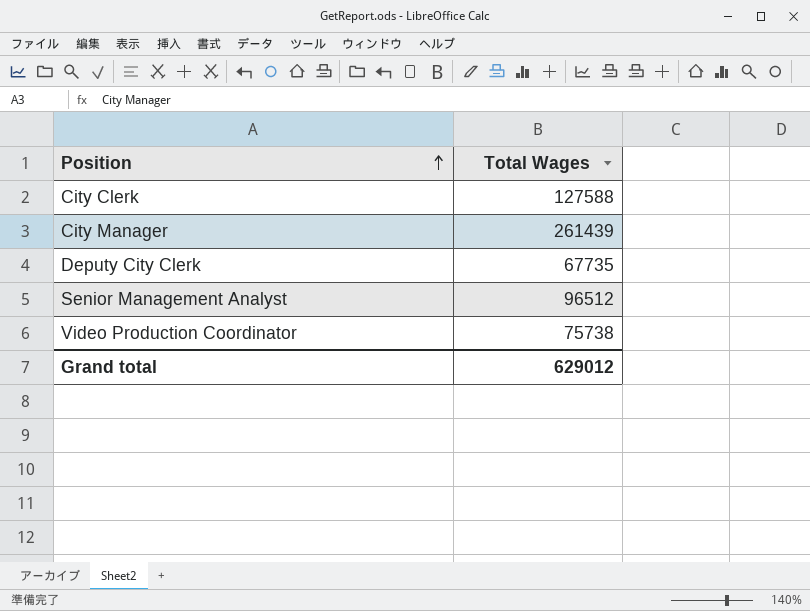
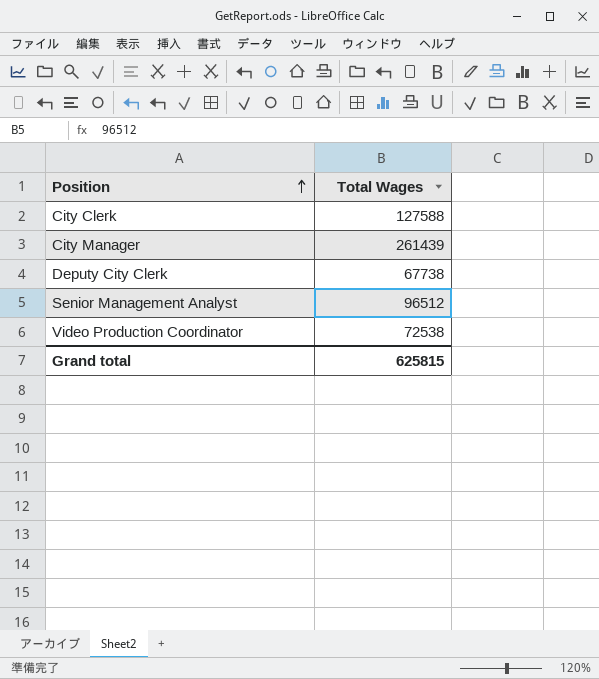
Deputy City Clerk | Total Wages: 67735 -> 67738
Video Production Coordinator | Total Wages: 75738 -> 72538
Grand total | Total Wages: 629012 -> 625815

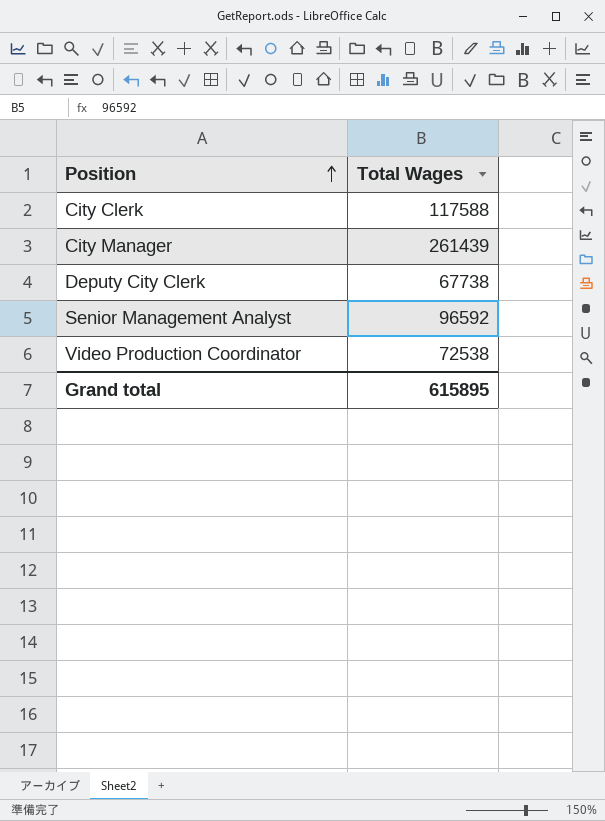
City Clerk | Total Wages: 127588 -> 117588
Senior Management Analyst | Total Wages: 96512 -> 96592
Grand total | Total Wages: 625815 -> 615895

